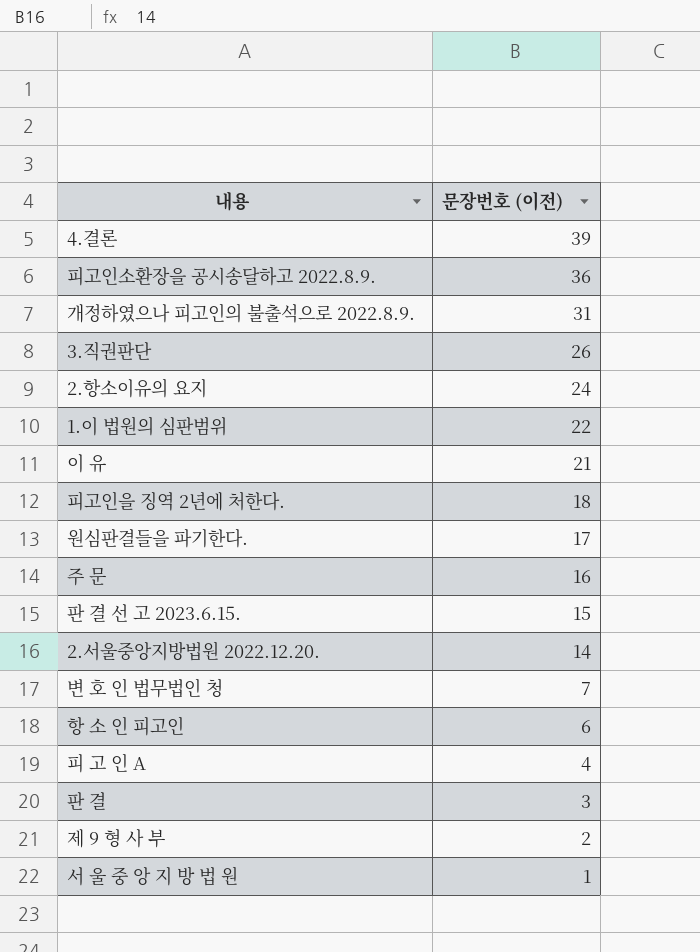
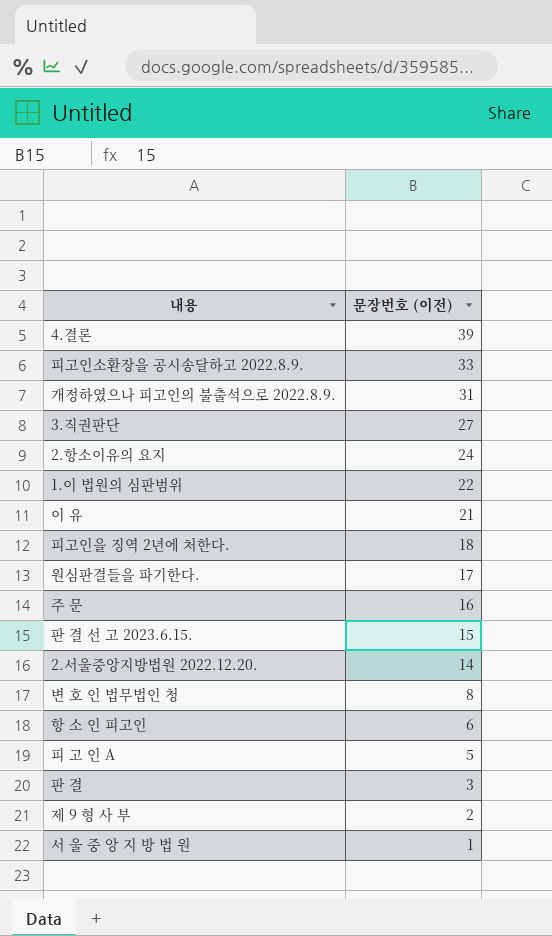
피고인소환장을 공시송달하고 2022.8.9. | 문장번호 (이전): 36 -> 33
3.직권판단 | 문장번호 (이전): 26 -> 27
변 호 인 법무법인 청 | 문장번호 (이전): 7 -> 8
피 고 인 A | 문장번호 (이전): 4 -> 5

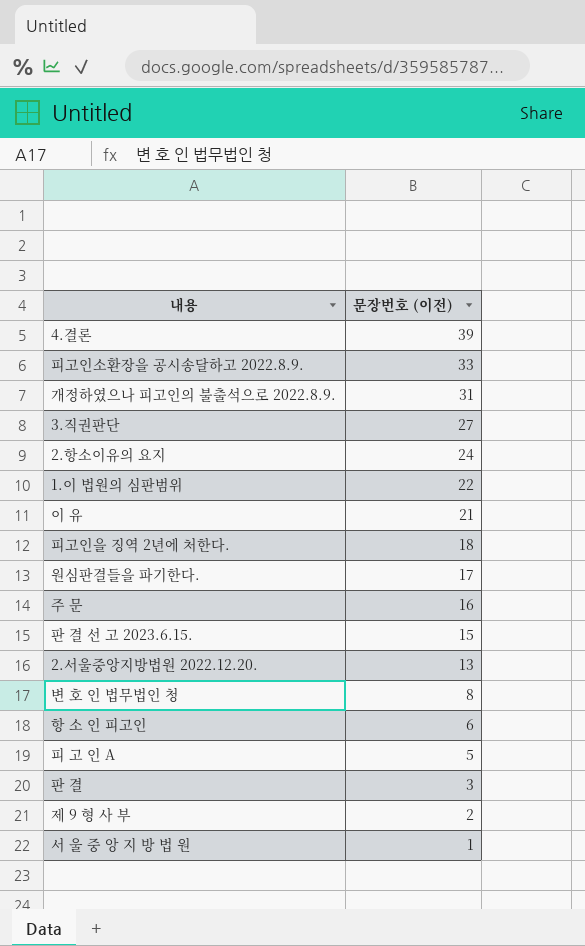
2.서울중앙지방법원 2022.12.20. | 문장번호 (이전): 14 -> 13

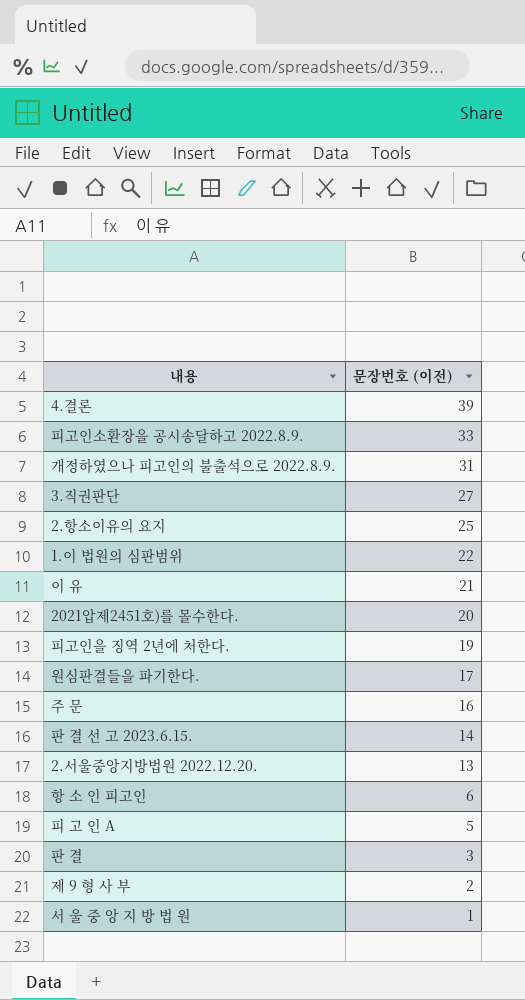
row 변 호 인 법무법인 청: 8 -> none
2.항소이유의 요지 | 문장번호 (이전): 24 -> 25
row 2021압제2451호)를 몰수한다.: none -> 20
피고인을 징역 2년에 처한다. | 문장번호 (이전): 18 -> 19
판 결 선 고 2023.6.15. | 문장번호 (이전): 15 -> 14

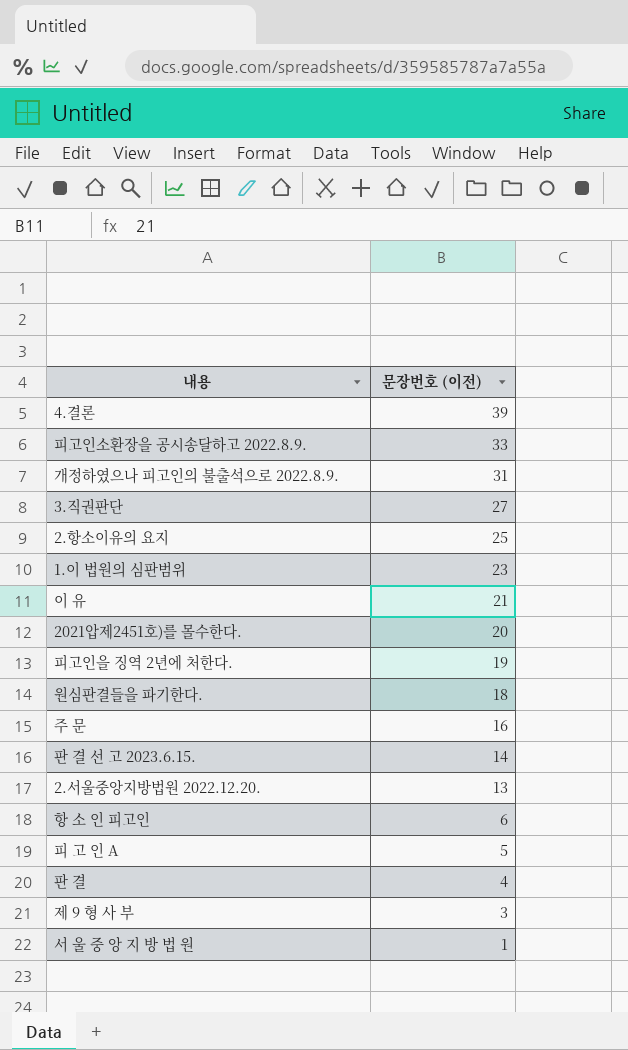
1.이 법원의 심판범위 | 문장번호 (이전): 22 -> 23
원심판결들을 파기한다. | 문장번호 (이전): 17 -> 18
판 결 | 문장번호 (이전): 3 -> 4
제 9 형 사 부 | 문장번호 (이전): 2 -> 3

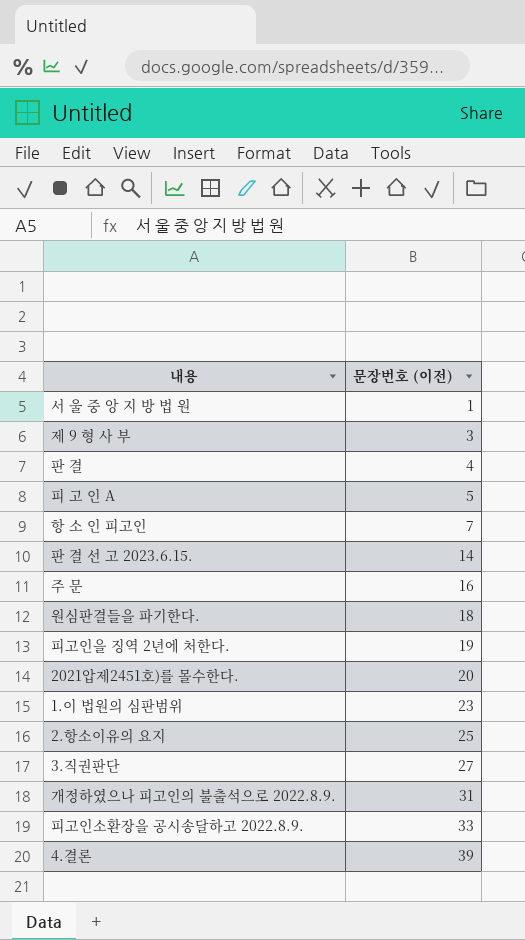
row order: 문장번호 (이전) descending -> 문장번호 (이전) ascending
row 이 유: 21 -> none
row 2.서울중앙지방법원 2022.12.20.: 13 -> none
항 소 인 피고인 | 문장번호 (이전): 6 -> 7

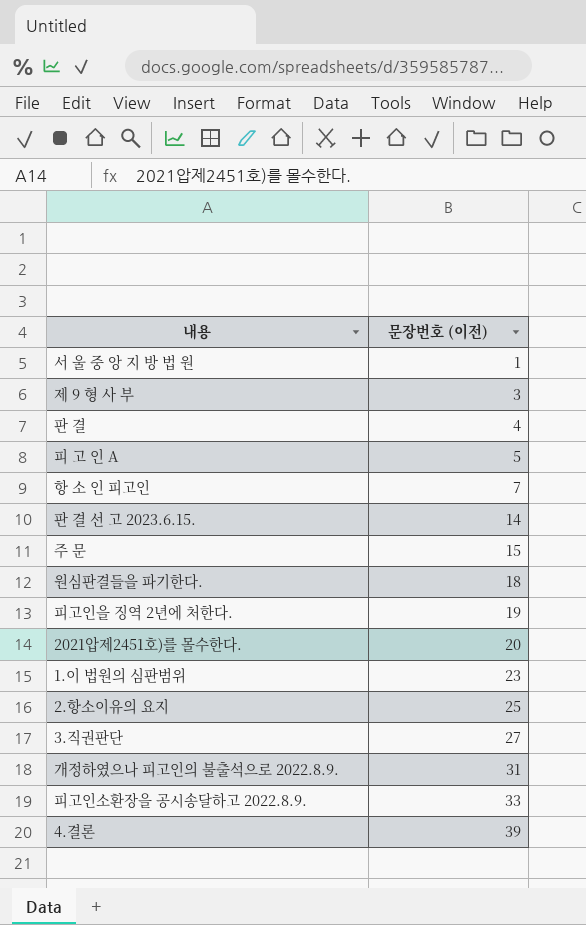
주 문 | 문장번호 (이전): 16 -> 15

